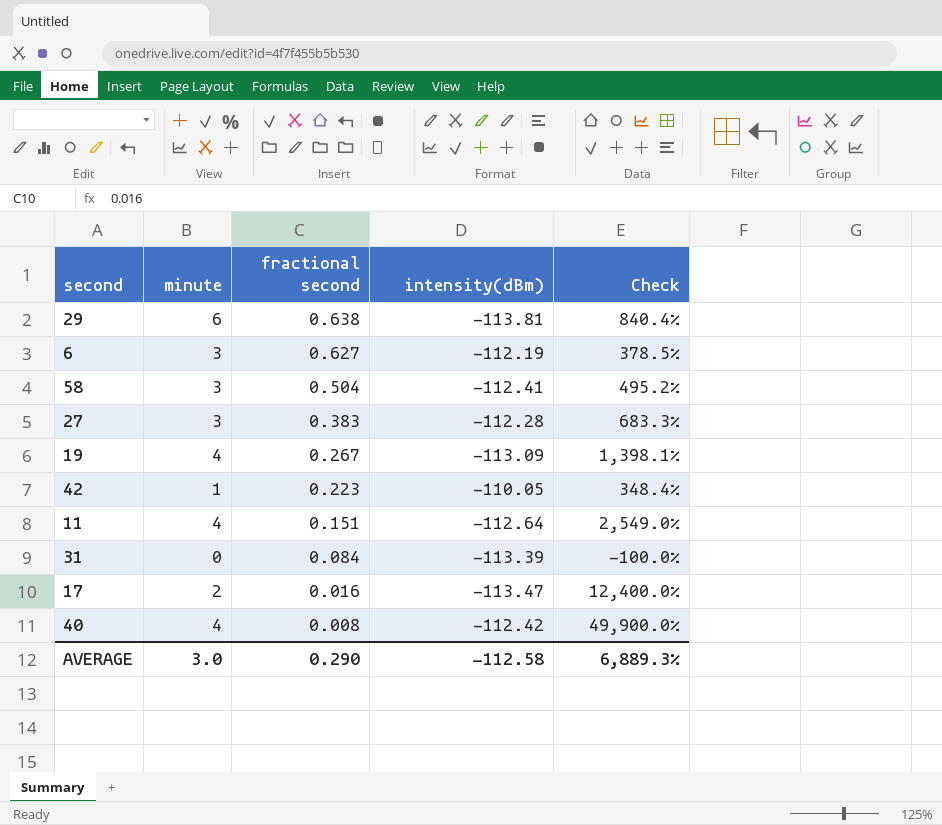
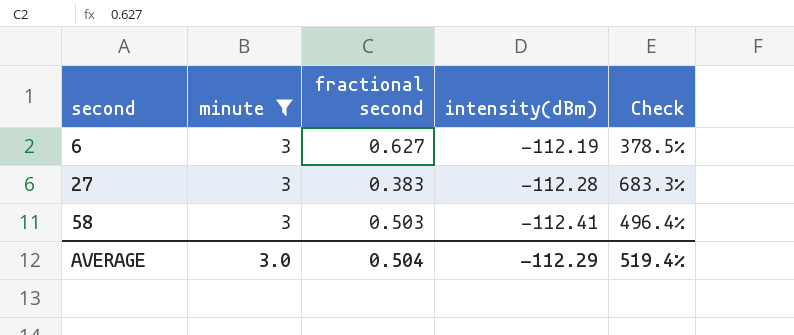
filter: none -> minute = 3
row order: fractional second descending -> second ascending
58 | fractional second: 0.504 -> 0.503
58 | Check: 495.2% -> 496.4%
AVERAGE | fractional second: 0.290 -> 0.504
AVERAGE | intensity(dBm): -112.58 -> -112.29
AVERAGE | Check: 6,889.3% -> 519.4%

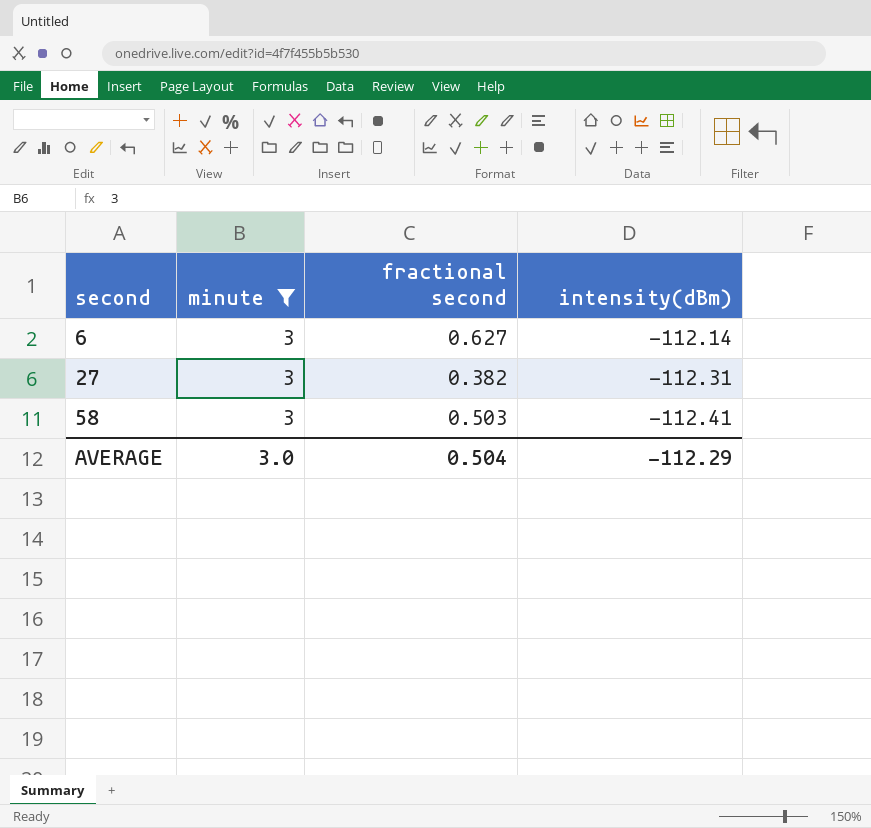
column Check | formula: ([minute] - [fractional second]) / [fractional second] -> none
6 | intensity(dBm): -112.19 -> -112.14
27 | fractional second: 0.383 -> 0.382
27 | intensity(dBm): -112.28 -> -112.31

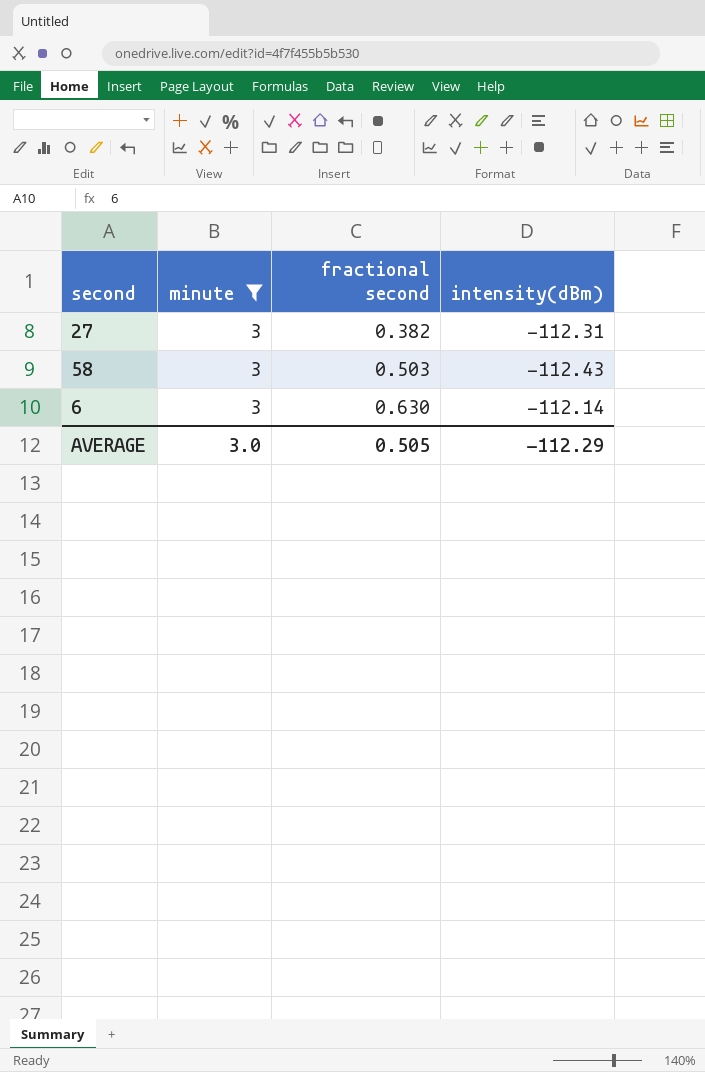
row order: second ascending -> fractional second ascending
58 | intensity(dBm): -112.41 -> -112.43
6 | fractional second: 0.627 -> 0.630
AVERAGE | fractional second: 0.504 -> 0.505

